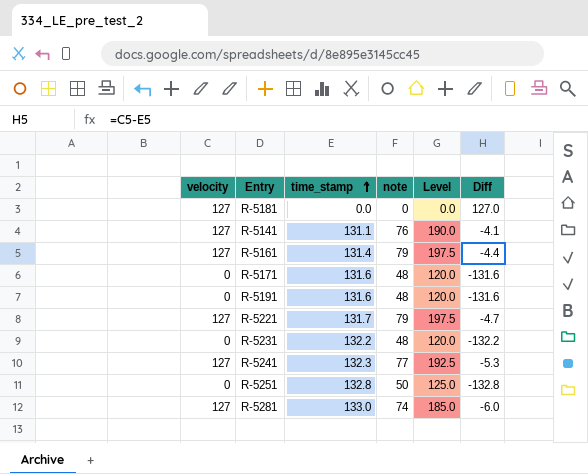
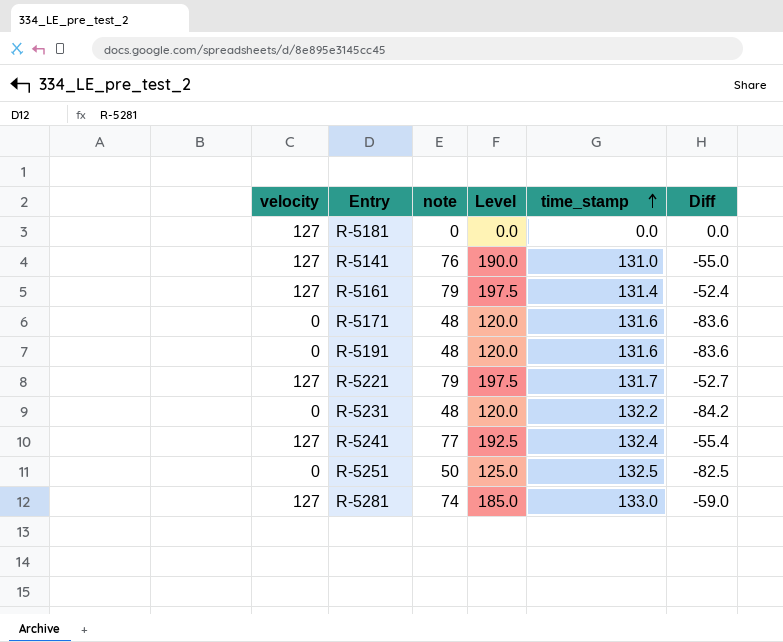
column time_stamp | position: 3 -> 5
column Diff | formula: [velocity] - [time_stamp] -> [note] - [time_stamp]
R-5141 | time_stamp: 131.1 -> 131.0
R-5241 | time_stamp: 132.3 -> 132.4
R-5251 | time_stamp: 132.8 -> 132.5

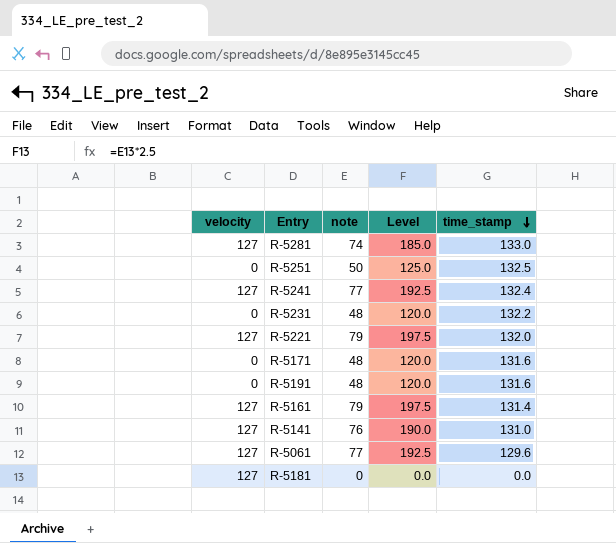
row order: time_stamp ascending -> time_stamp descending
column Diff | formula: [note] - [time_stamp] -> none
R-5221 | time_stamp: 131.7 -> 132.0
row R-5061: none -> 127 | 77 | 192.5 | 129.6

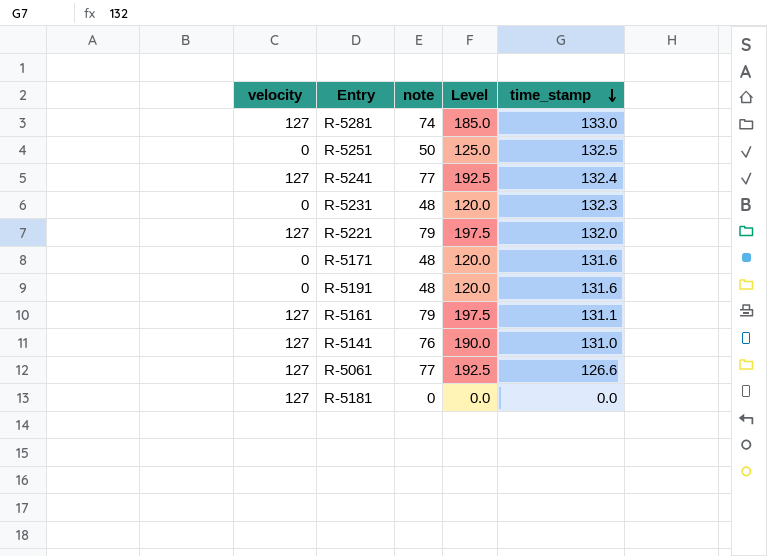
R-5231 | time_stamp: 132.2 -> 132.3
R-5161 | time_stamp: 131.4 -> 131.1
R-5061 | time_stamp: 129.6 -> 126.6

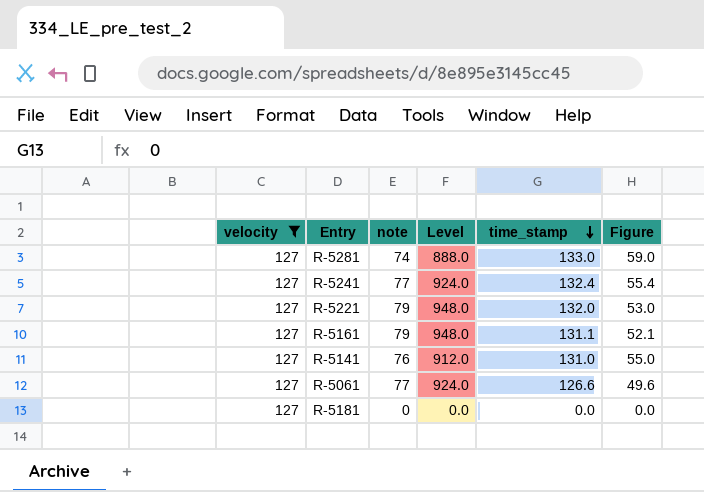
filter: none -> velocity = 127
column Level | formula: [note] * 2.5 -> [note] * 12
column Figure | formula: none -> [time_stamp] - [note]

